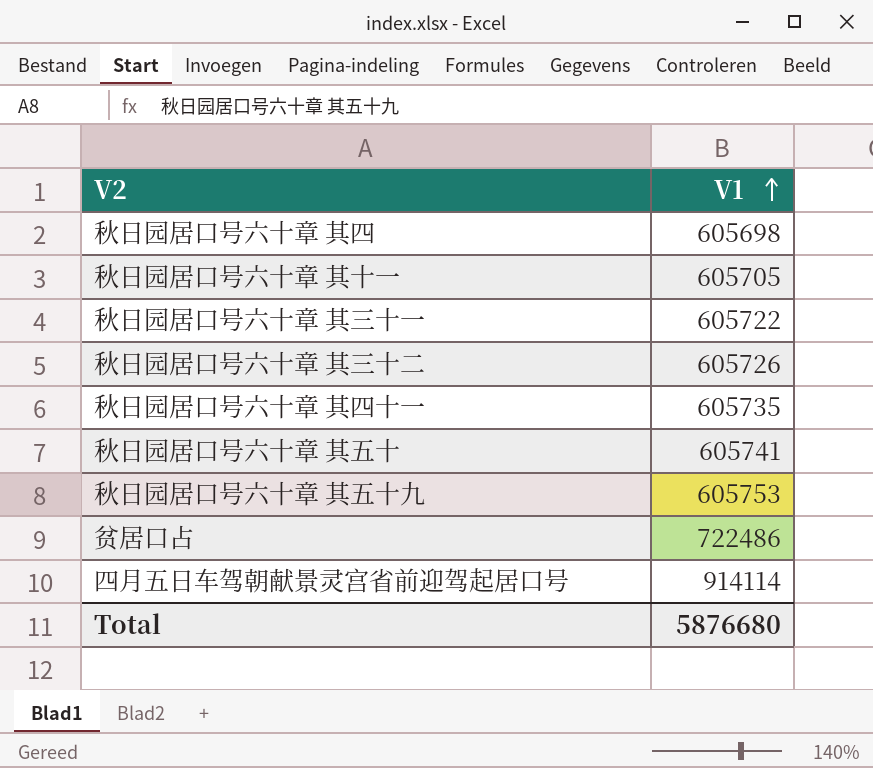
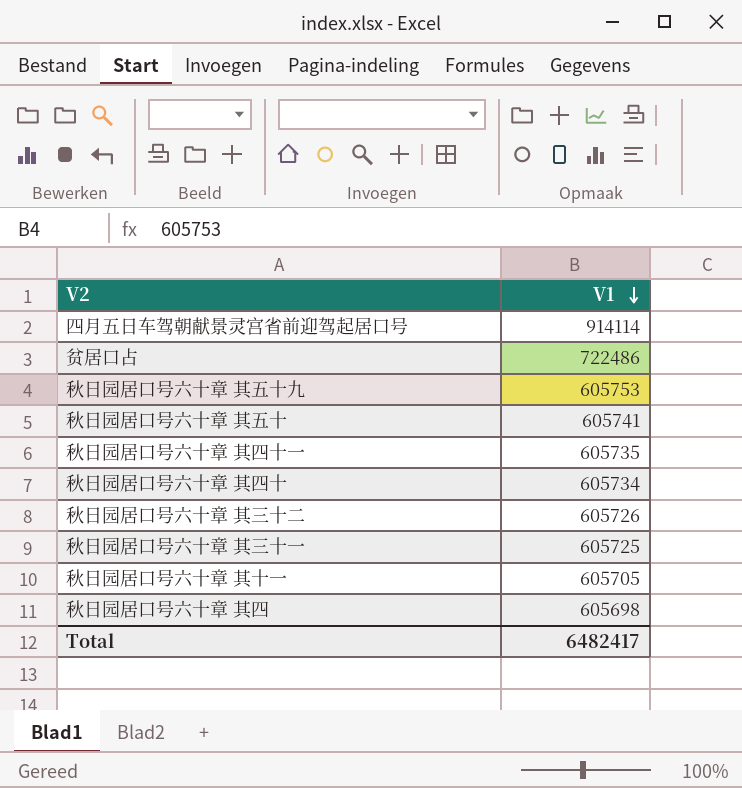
row order: V1 ascending -> V1 descending
row 秋日园居口号六十章 其四十: none -> 605734
秋日园居口号六十章 其三十一 | V1: 605722 -> 605725
Total | V1: 5876680 -> 6482417

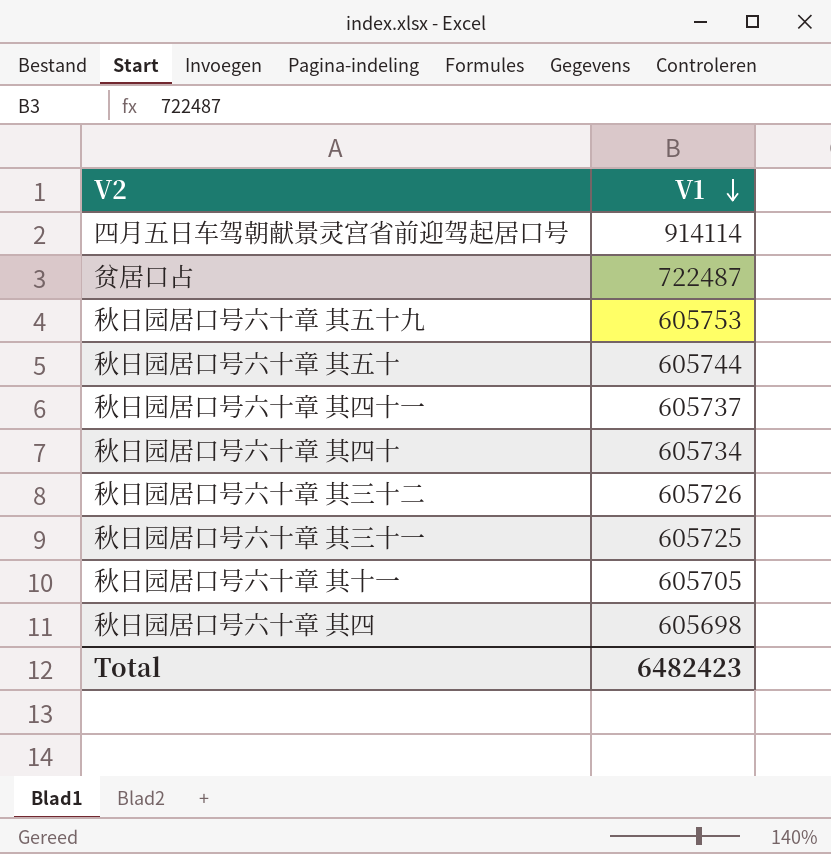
贫居口占 | V1: 722486 -> 722487
秋日园居口号六十章 其五十 | V1: 605741 -> 605744
秋日园居口号六十章 其四十一 | V1: 605735 -> 605737
Total | V1: 6482417 -> 6482423

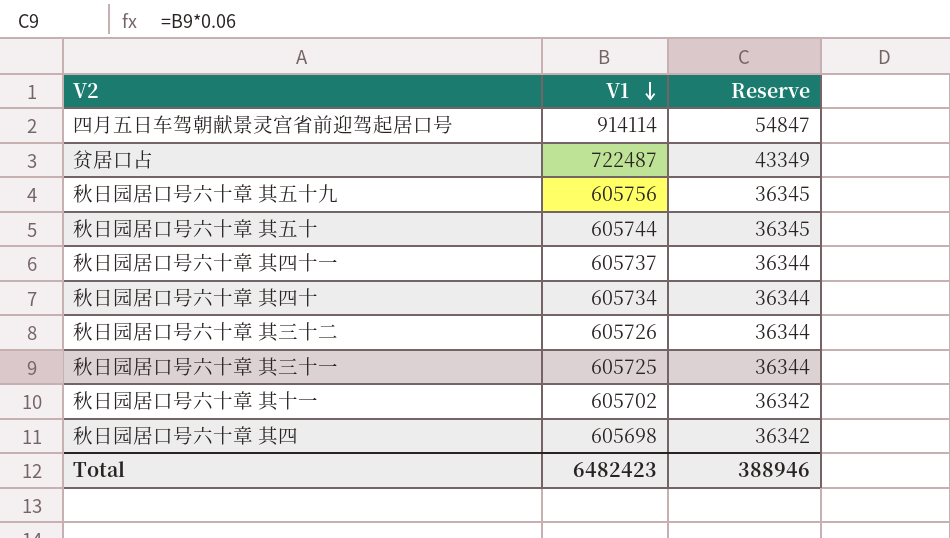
column Reserve | formula: none -> [V1] * 0.06
秋日园居口号六十章 其五十九 | V1: 605753 -> 605756
秋日园居口号六十章 其十一 | V1: 605705 -> 605702

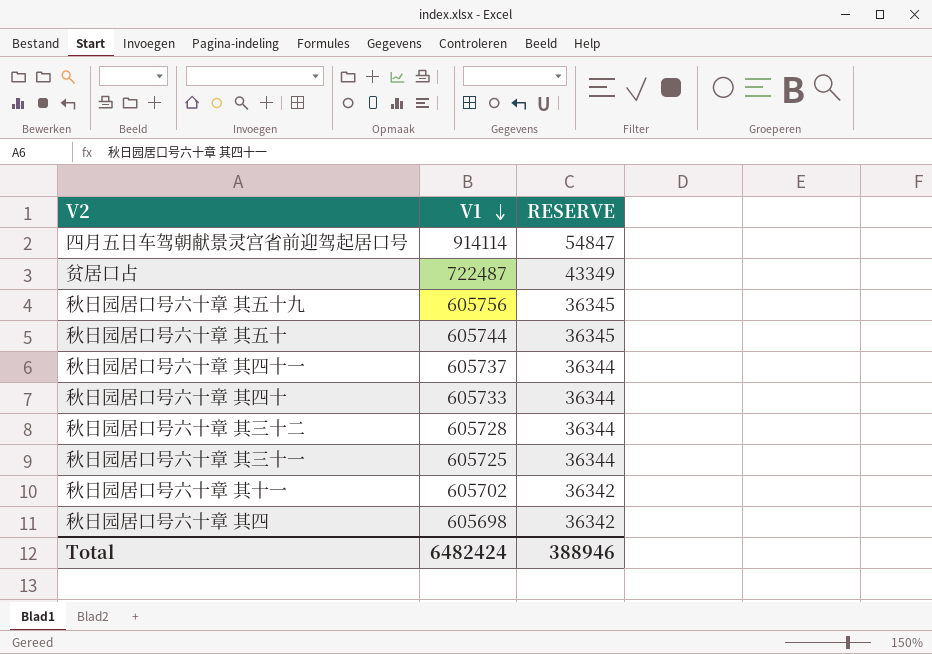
column name: Reserve -> RESERVE
秋日园居口号六十章 其四十 | V1: 605734 -> 605733
秋日园居口号六十章 其三十二 | V1: 605726 -> 605728
Total | V1: 6482423 -> 6482424

